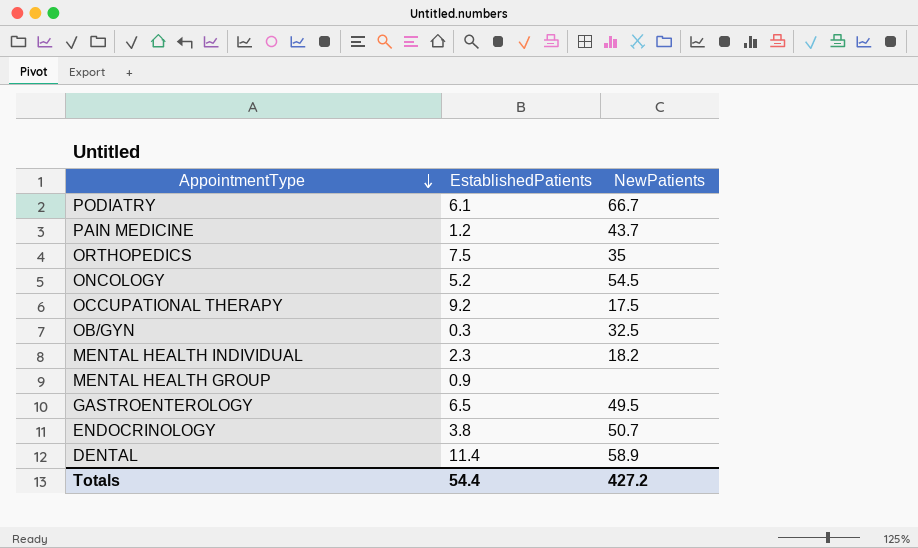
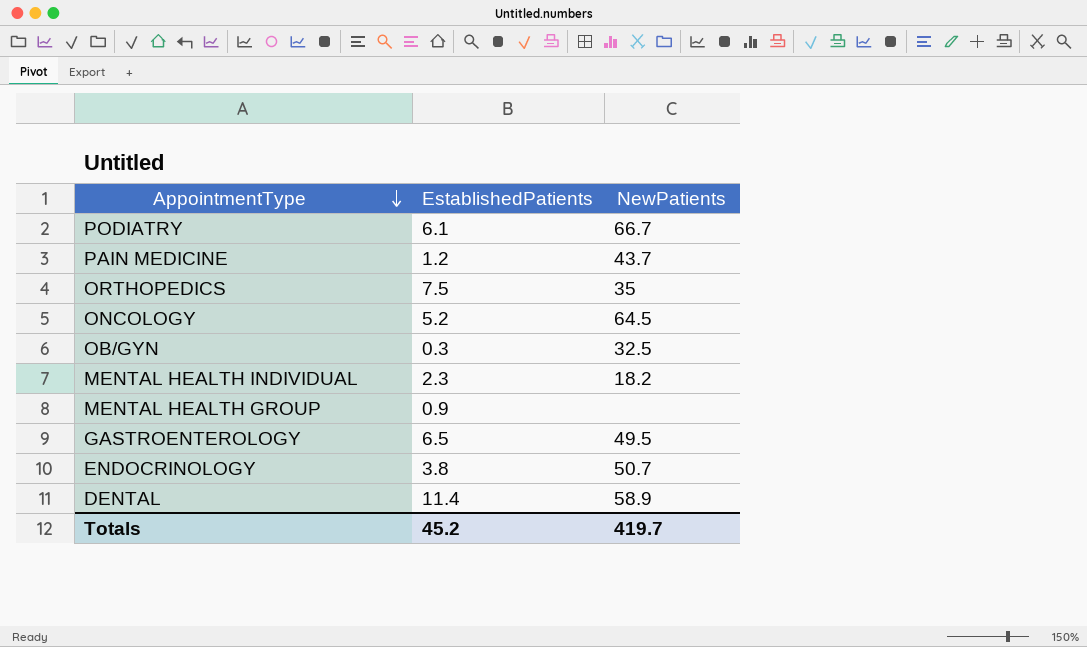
row OCCUPATIONAL THERAPY: 9.2 | 17.5 -> none
ONCOLOGY | NewPatients: 54.5 -> 64.5
Totals | EstablishedPatients: 54.4 -> 45.2
Totals | NewPatients: 427.2 -> 419.7

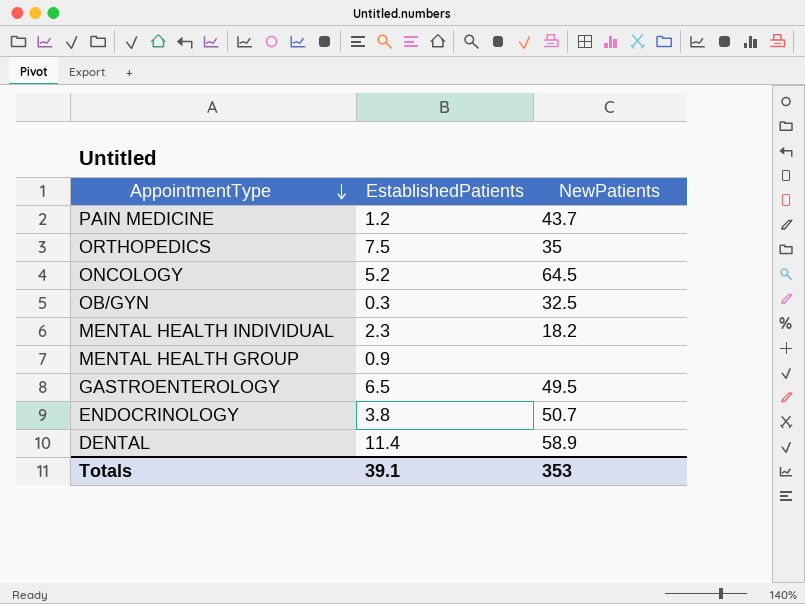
row PODIATRY: 6.1 | 66.7 -> none
Totals | EstablishedPatients: 45.2 -> 39.1
Totals | NewPatients: 419.7 -> 353

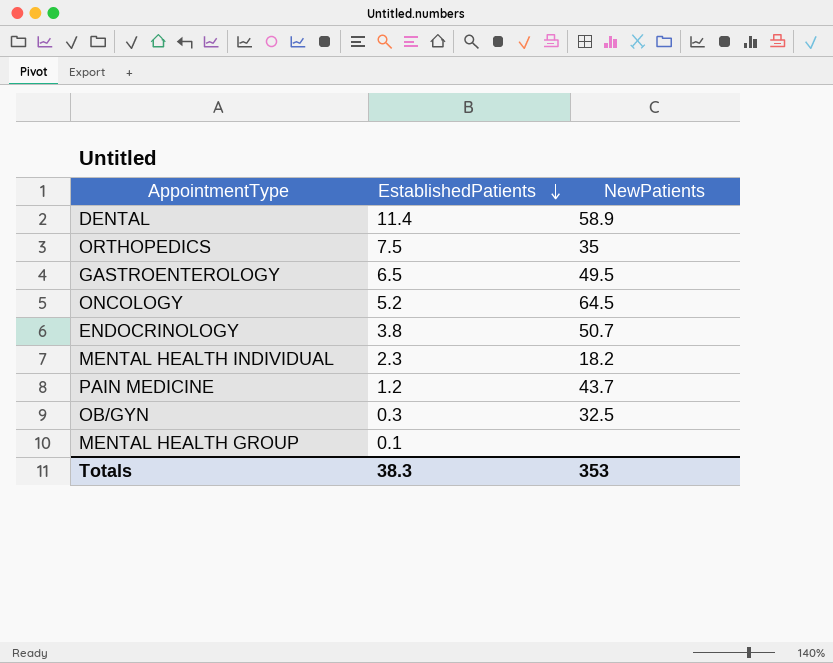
row order: AppointmentType descending -> EstablishedPatients descending
MENTAL HEALTH GROUP | EstablishedPatients: 0.9 -> 0.1
Totals | EstablishedPatients: 39.1 -> 38.3

